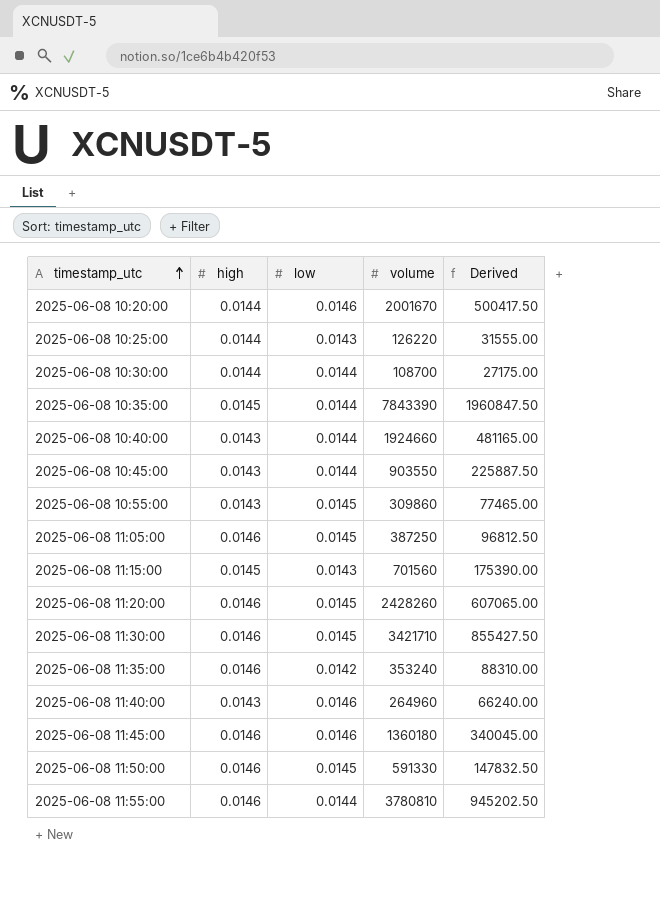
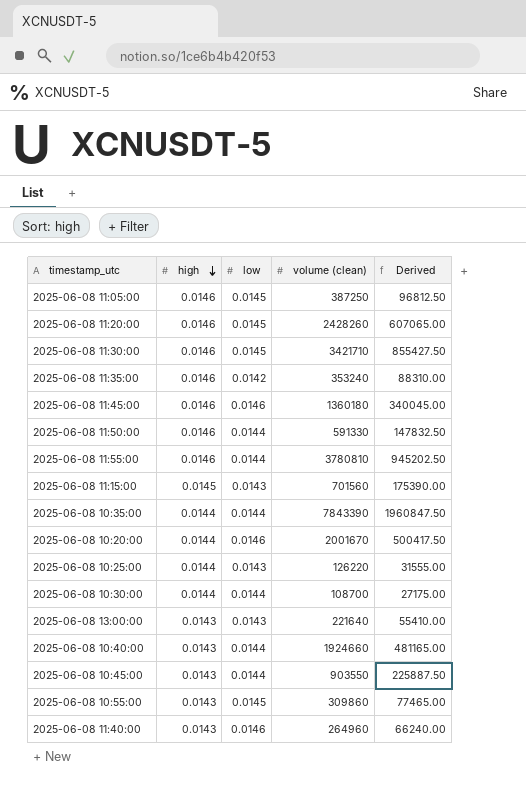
row order: timestamp_utc ascending -> high descending
column name: volume -> volume (clean)
2025-06-08 11:50:00 | low: 0.0145 -> 0.0144
2025-06-08 10:35:00 | high: 0.0145 -> 0.0144
row 2025-06-08 13:00:00: none -> 0.0143 | 0.0143 | 221640 | 55410.00

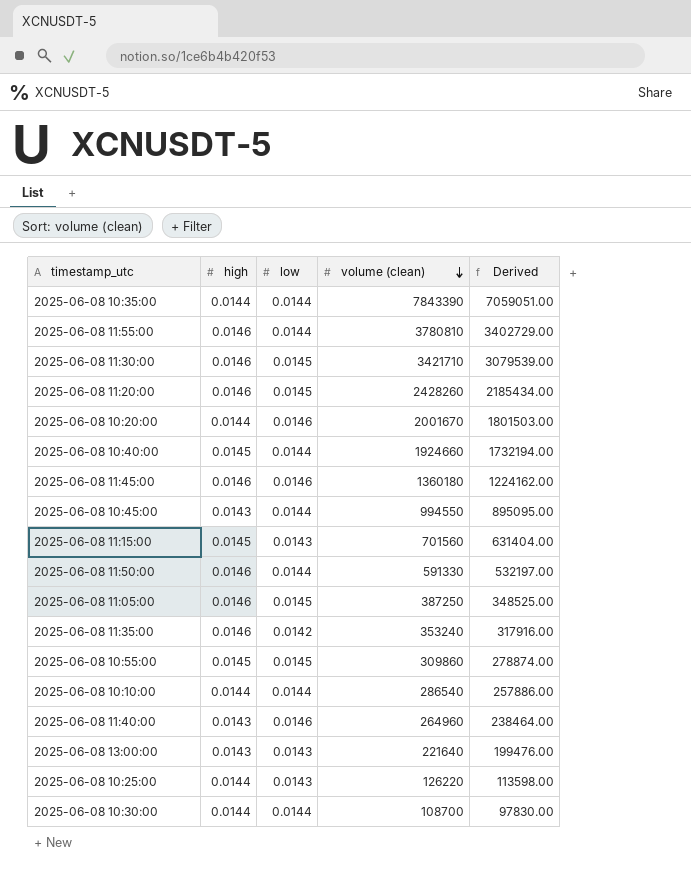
row order: high descending -> volume (clean) descending
column Derived | formula: [volume (clean)] * 0.25 -> [volume (clean)] * 0.9
2025-06-08 10:40:00 | high: 0.0143 -> 0.0145
2025-06-08 10:45:00 | volume (clean): 903550 -> 994550
2025-06-08 10:55:00 | high: 0.0143 -> 0.0145
row 2025-06-08 10:10:00: none -> 0.0144 | 0.0144 | 286540 | 257886.00

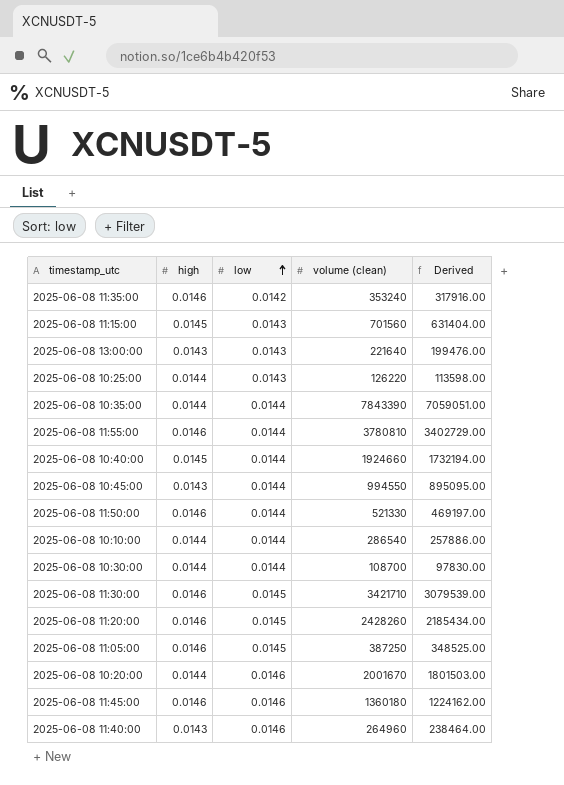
row order: volume (clean) descending -> low ascending
row 2025-06-08 10:55:00: 0.0145 | 0.0145 | 309860 | 278874.00 -> none
2025-06-08 11:50:00 | volume (clean): 591330 -> 521330
2025-06-08 11:50:00 | Derived: 532197.00 -> 469197.00

